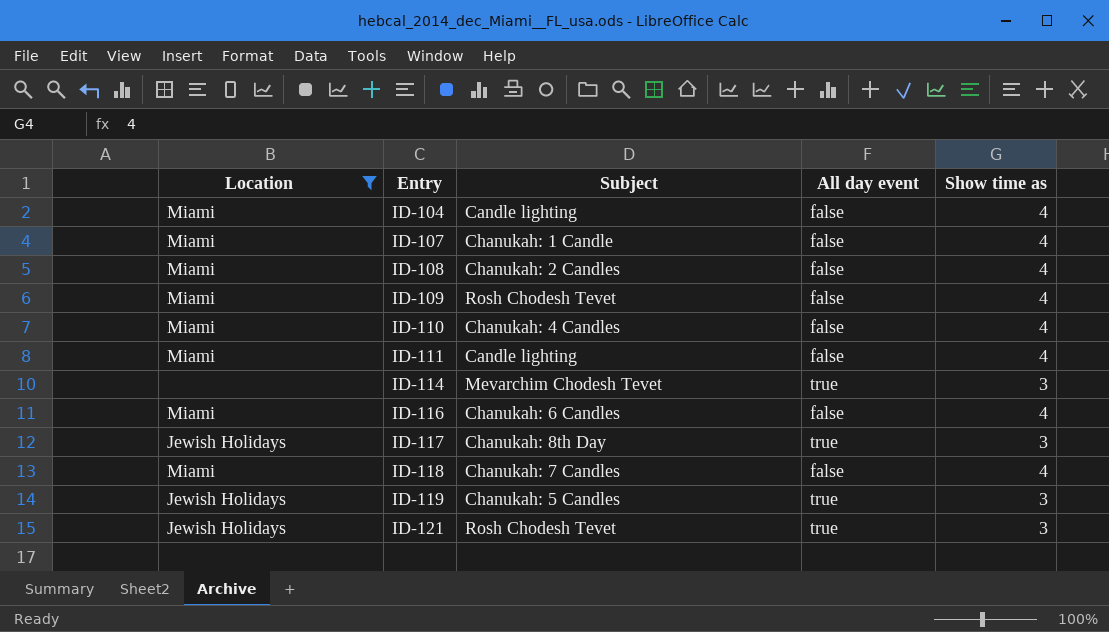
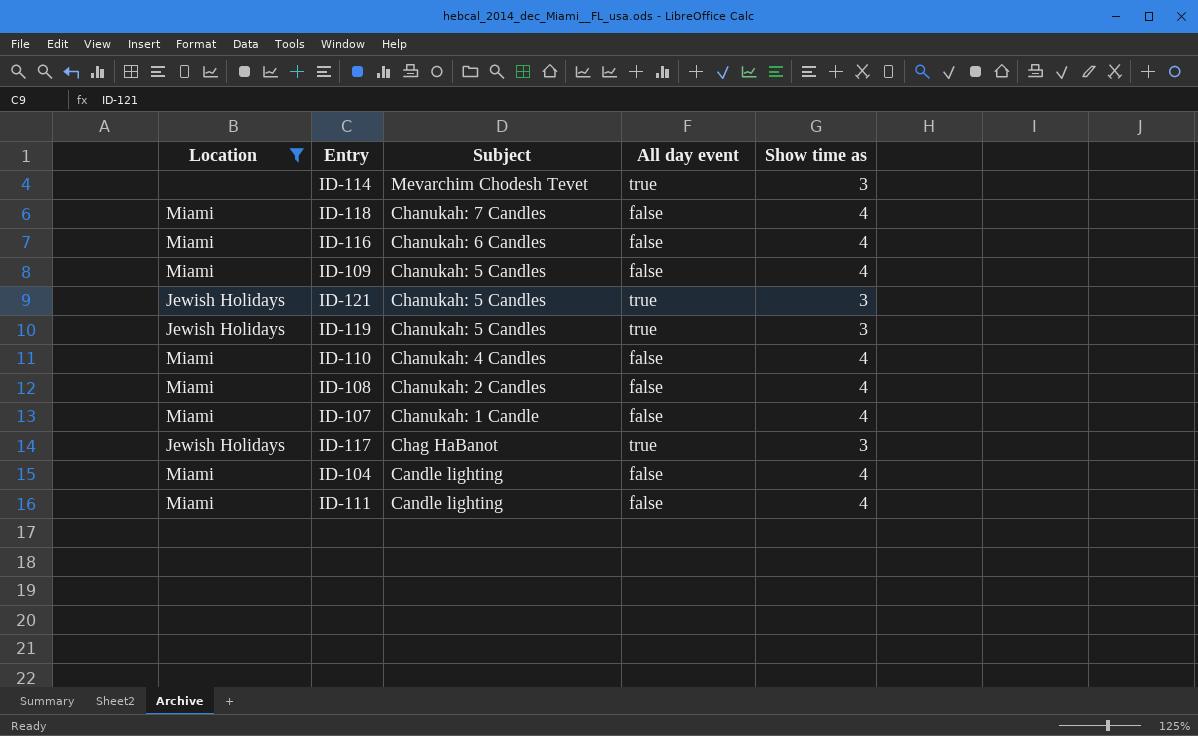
row order: Entry ascending -> Subject descending
ID-109 | Subject: Rosh Chodesh Tevet -> Chanukah: 5 Candles
ID-121 | Subject: Rosh Chodesh Tevet -> Chanukah: 5 Candles
ID-117 | Subject: Chanukah: 8th Day -> Chag HaBanot

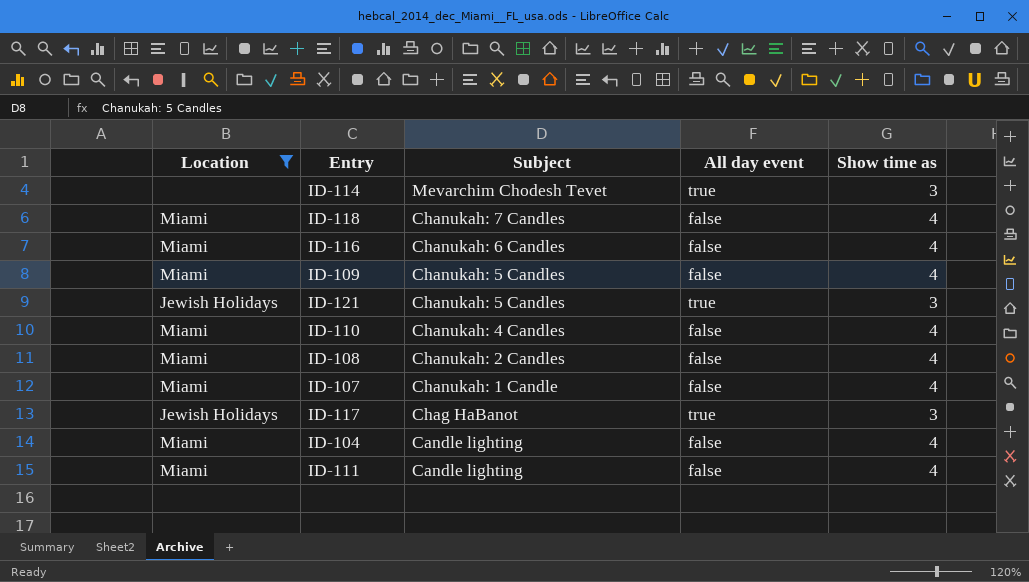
row ID-119: Jewish Holidays | Chanukah: 5 Candles | true | 3 -> none

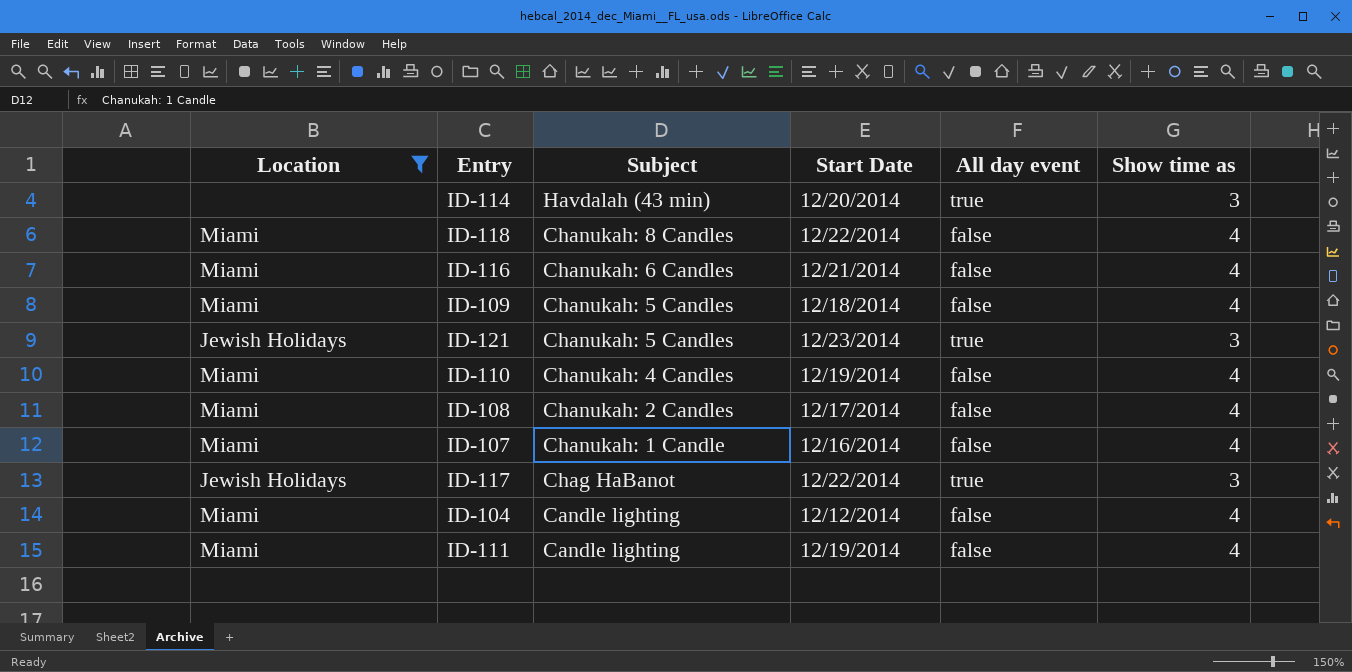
column Start Date | position: none -> 4
ID-114 | Subject: Mevarchim Chodesh Tevet -> Havdalah (43 min)
ID-118 | Subject: Chanukah: 7 Candles -> Chanukah: 8 Candles

